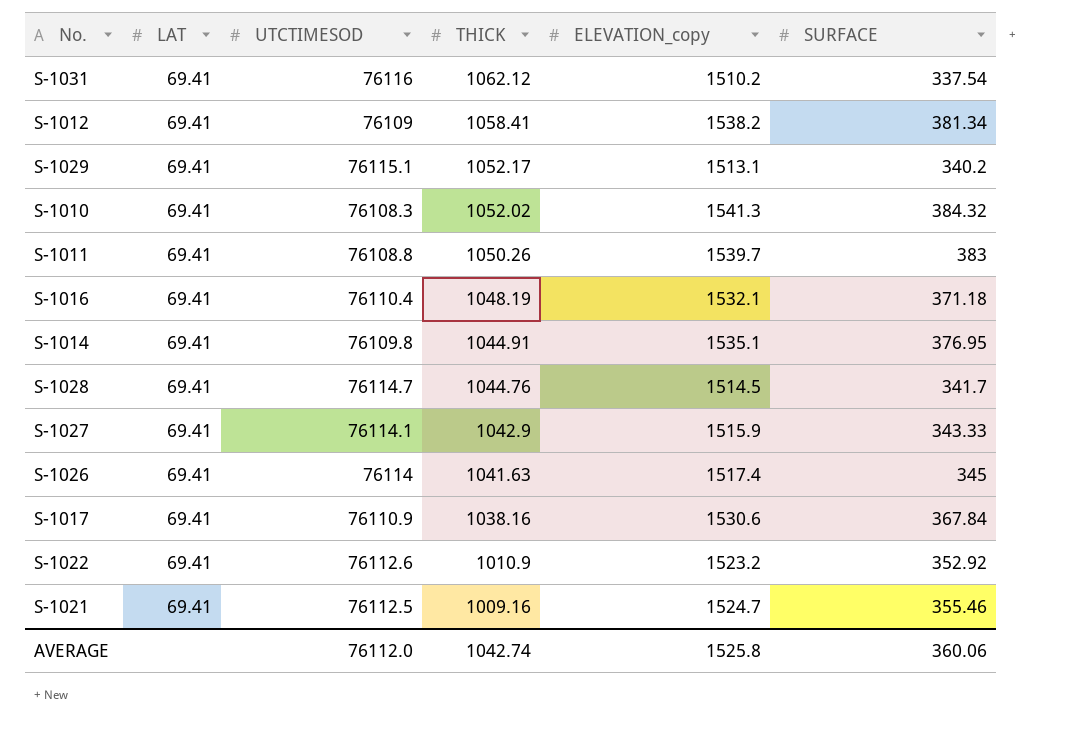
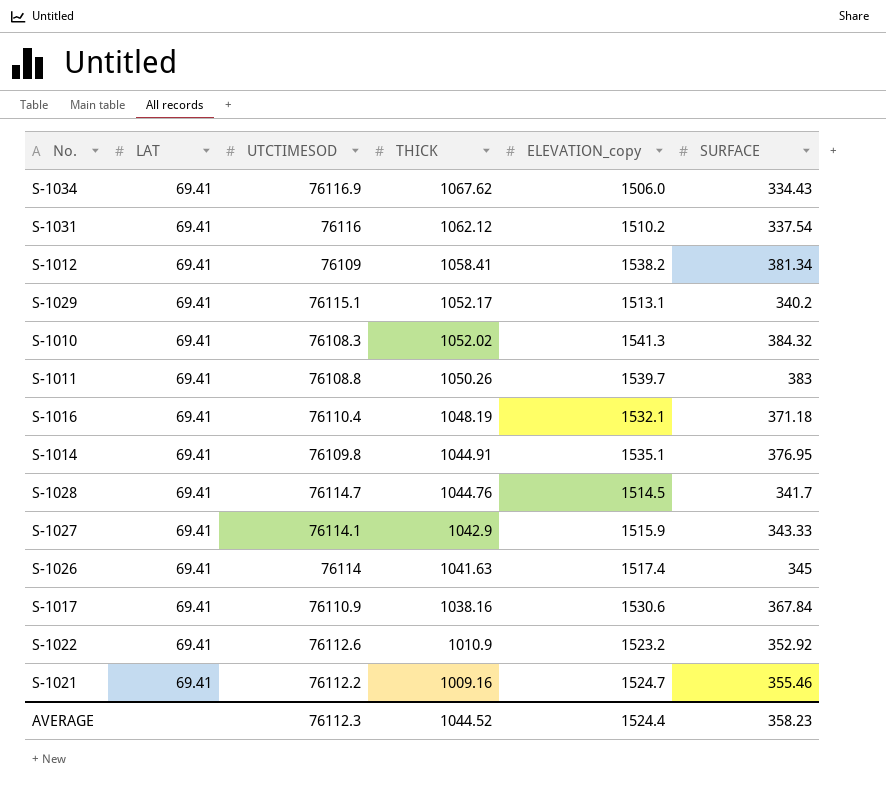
row S-1034: none -> 69.41 | 76116.9 | 1067.62 | 1506.0 | 334.43
S-1021 | UTCTIMESOD: 76112.5 -> 76112.2
AVERAGE | UTCTIMESOD: 76112.0 -> 76112.3
AVERAGE | THICK: 1042.74 -> 1044.52
AVERAGE | ELEVATION_copy: 1525.8 -> 1524.4
AVERAGE | SURFACE: 360.06 -> 358.23

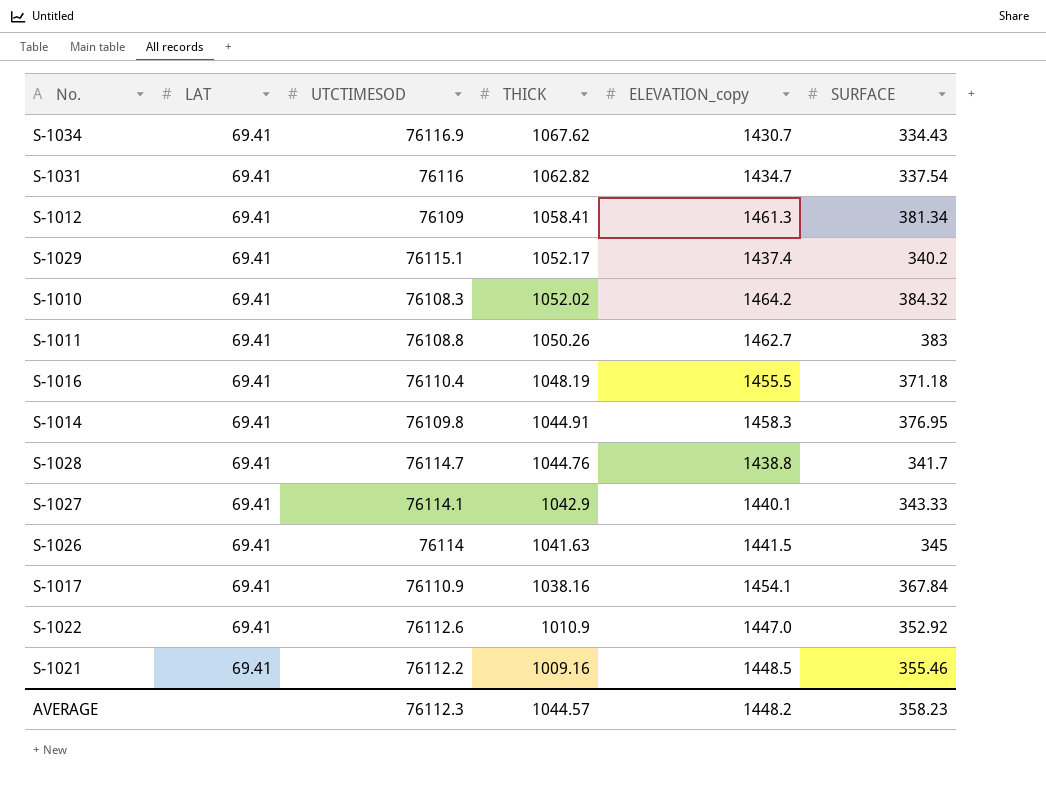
S-1034 | ELEVATION_copy: 1506.0 -> 1430.7
S-1031 | THICK: 1062.12 -> 1062.82
S-1031 | ELEVATION_copy: 1510.2 -> 1434.7
S-1012 | ELEVATION_copy: 1538.2 -> 1461.3
S-1029 | ELEVATION_copy: 1513.1 -> 1437.4
S-1010 | ELEVATION_copy: 1541.3 -> 1464.2
S-1011 | ELEVATION_copy: 1539.7 -> 1462.7
S-1016 | ELEVATION_copy: 1532.1 -> 1455.5
S-1014 | ELEVATION_copy: 1535.1 -> 1458.3
S-1028 | ELEVATION_copy: 1514.5 -> 1438.8
S-1027 | ELEVATION_copy: 1515.9 -> 1440.1
S-1026 | ELEVATION_copy: 1517.4 -> 1441.5
S-1017 | ELEVATION_copy: 1530.6 -> 1454.1
S-1022 | ELEVATION_copy: 1523.2 -> 1447.0
S-1021 | ELEVATION_copy: 1524.7 -> 1448.5
AVERAGE | THICK: 1044.52 -> 1044.57
AVERAGE | ELEVATION_copy: 1524.4 -> 1448.2

